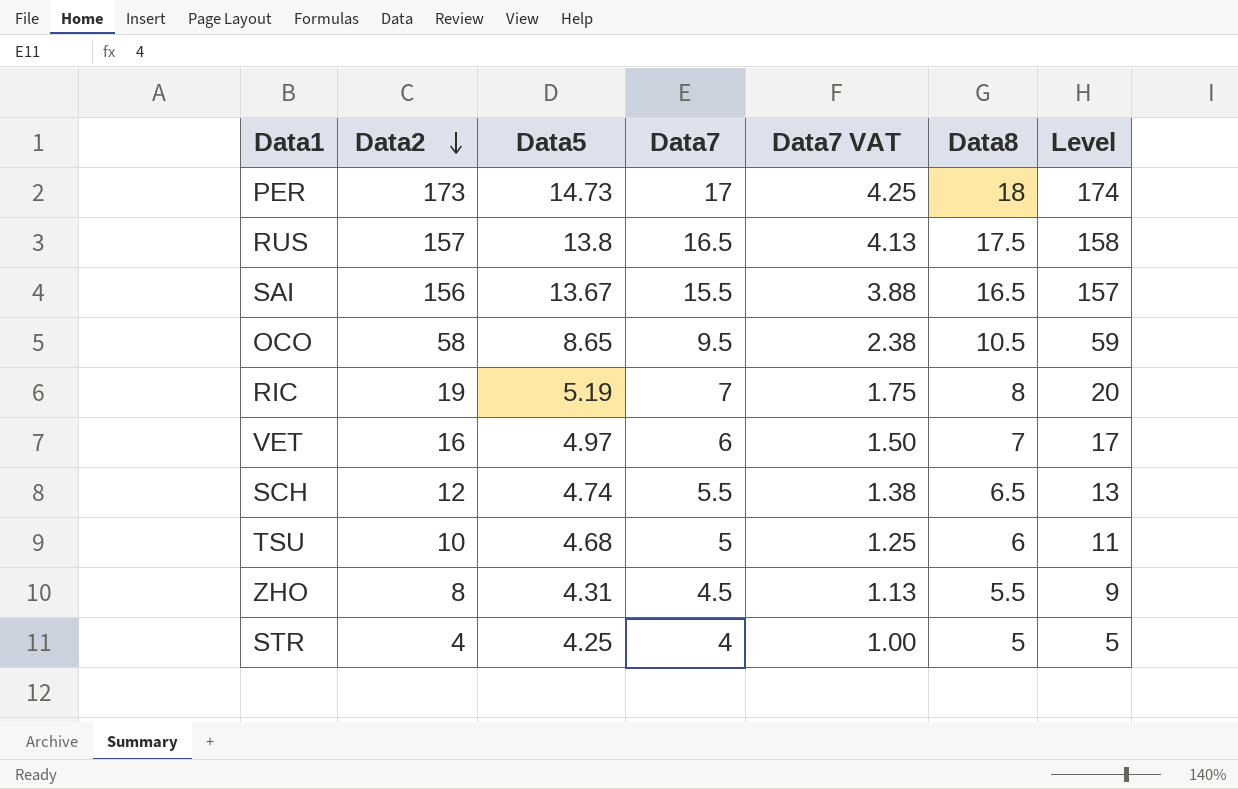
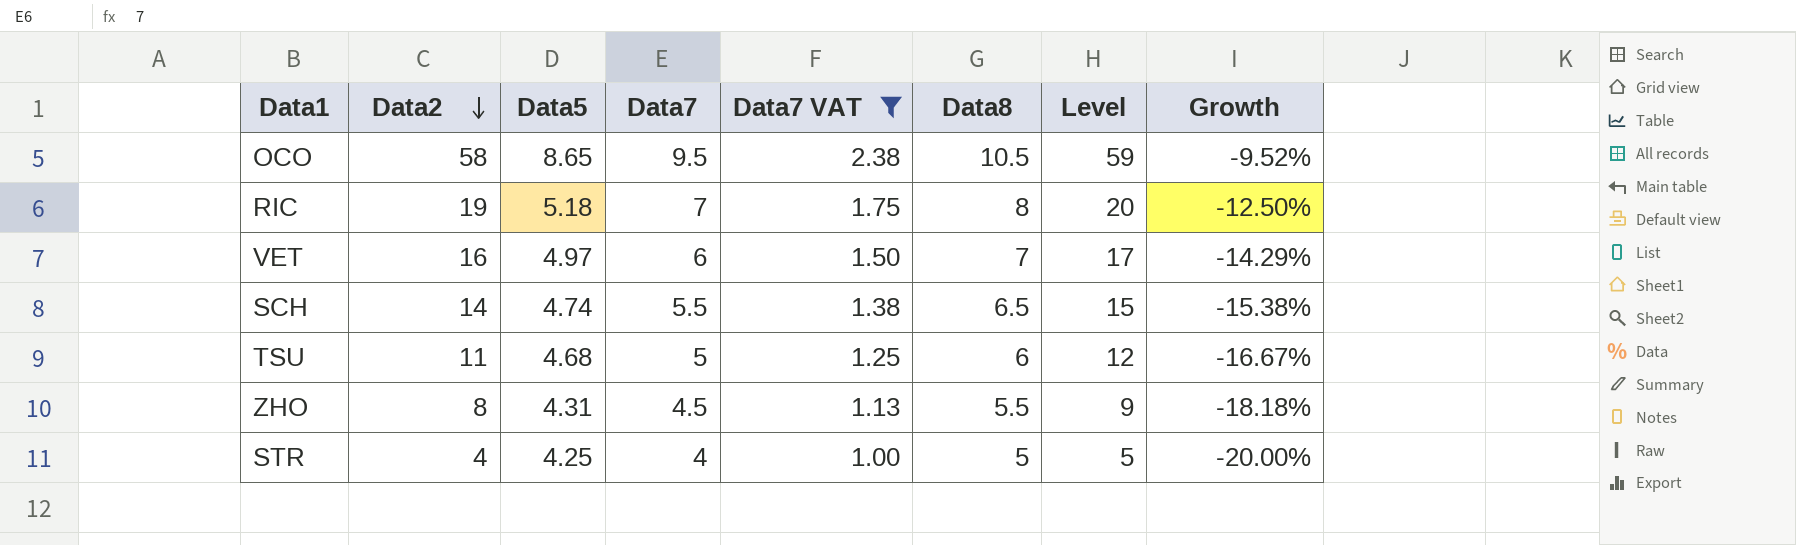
filter: none -> Data7 VAT <= 2.38
column Growth | formula: none -> ([Data7] - [Data8]) / [Data8]
RIC | Data5: 5.19 -> 5.18
SCH | Data2: 12 -> 14
SCH | Level: 13 -> 15
TSU | Data2: 10 -> 11
TSU | Level: 11 -> 12

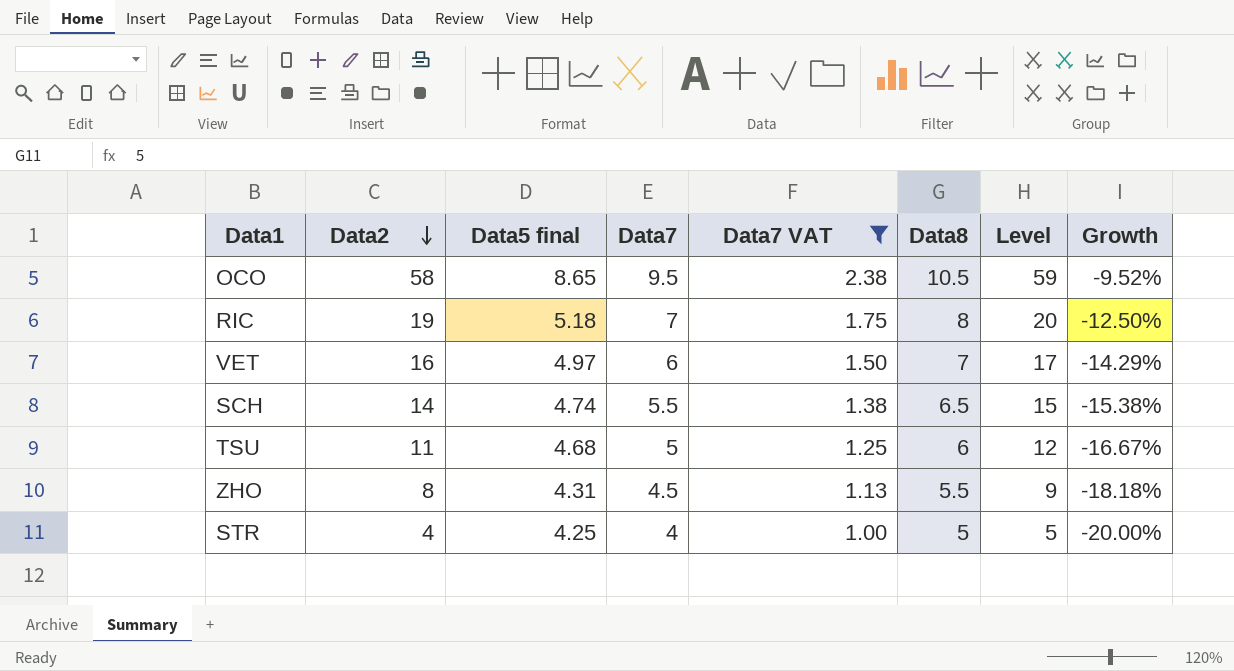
column name: Data5 -> Data5 final

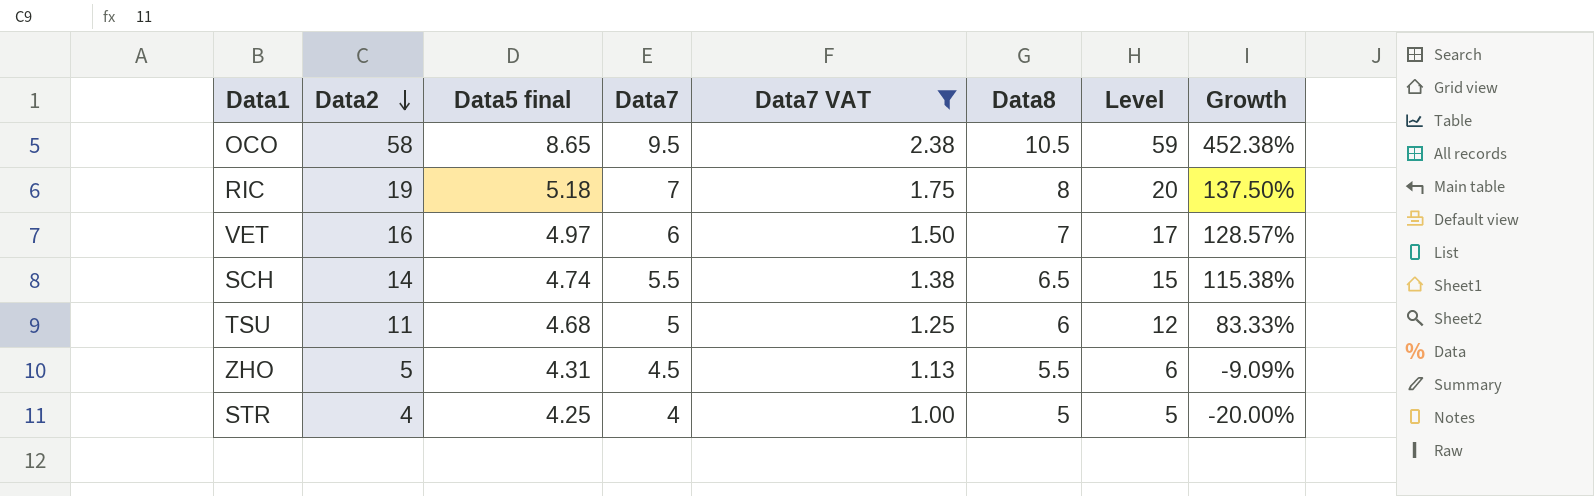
column Growth | formula: ([Data7] - [Data8]) / [Data8] -> ([Data2] - [Data8]) / [Data8]
ZHO | Data2: 8 -> 5
ZHO | Level: 9 -> 6

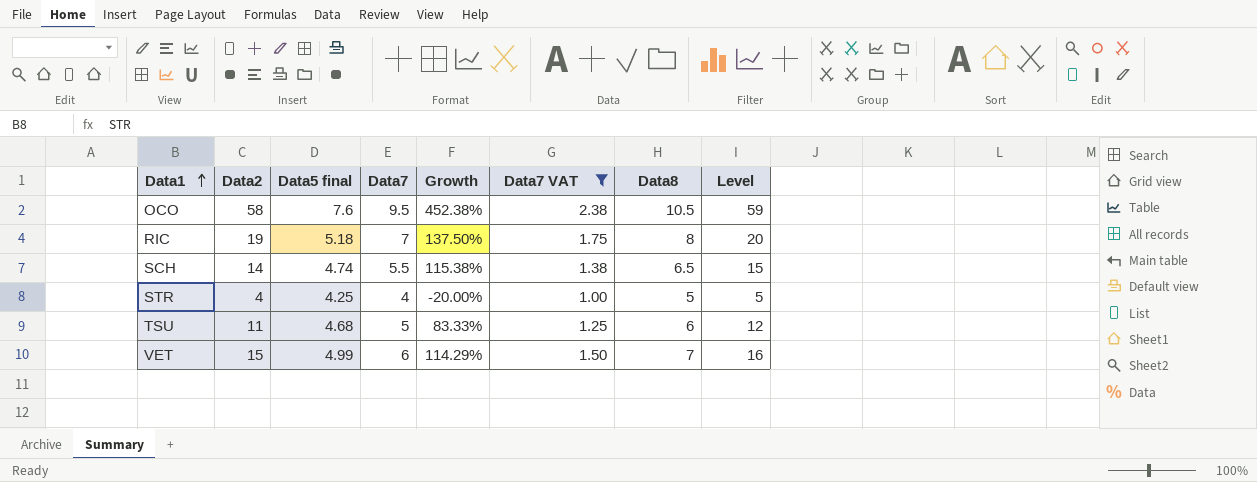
row order: Data2 descending -> Data1 ascending
column Growth | position: 8 -> 5
row ZHO: 5 | 4.31 | 4.5 | 1.13 | 5.5 | 6 | -9.09% -> none
OCO | Data5 final: 8.65 -> 7.6
VET | Data2: 16 -> 15
VET | Data5 final: 4.97 -> 4.99
VET | Growth: 128.57% -> 114.29%
VET | Level: 17 -> 16

